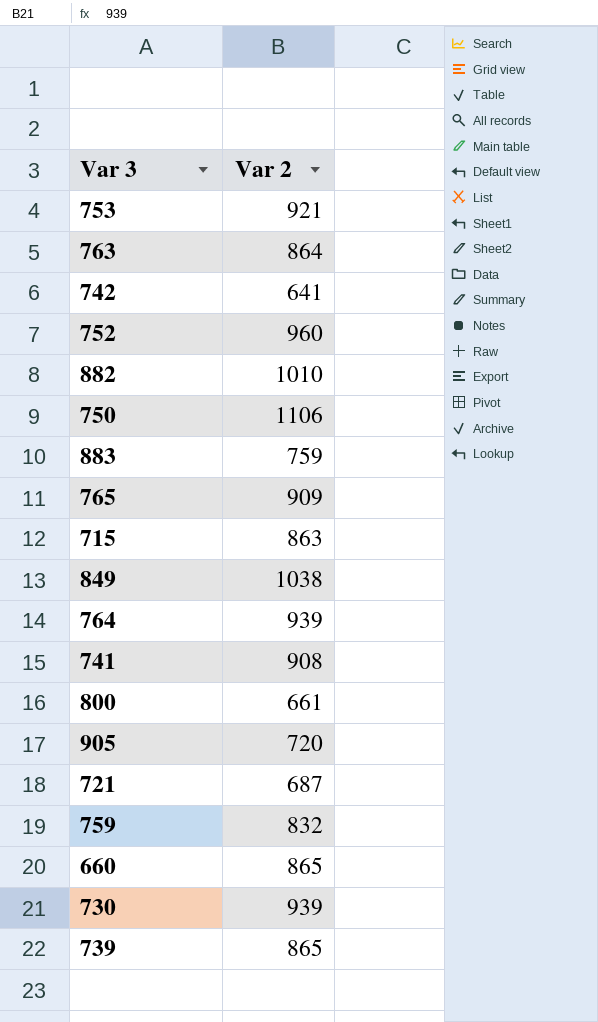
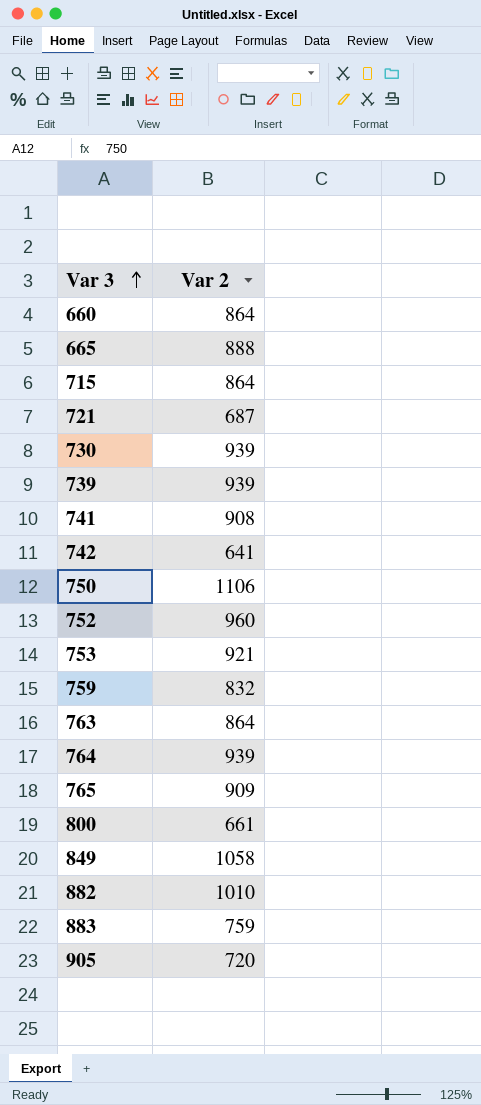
row order: none -> Var 3 ascending
660 | Var 2: 865 -> 864
row 665: none -> 888
715 | Var 2: 863 -> 864
739 | Var 2: 865 -> 939
849 | Var 2: 1038 -> 1058

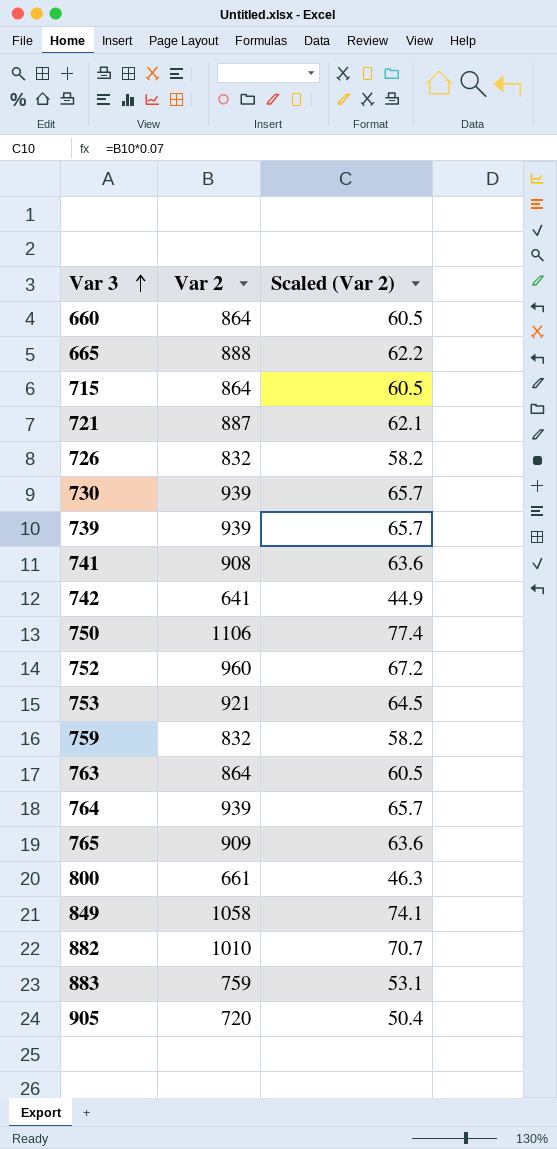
column Scaled (Var 2) | formula: none -> [Var 2] * 0.07
721 | Var 2: 687 -> 887
row 726: none -> 832 | 58.2

